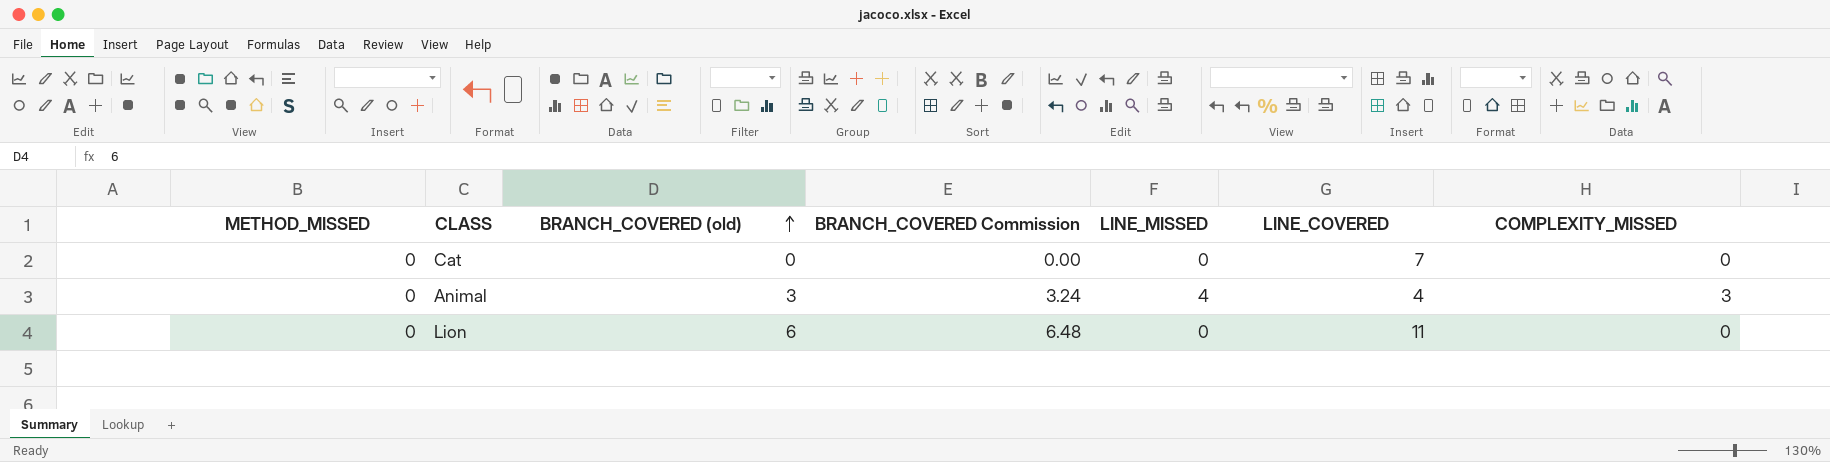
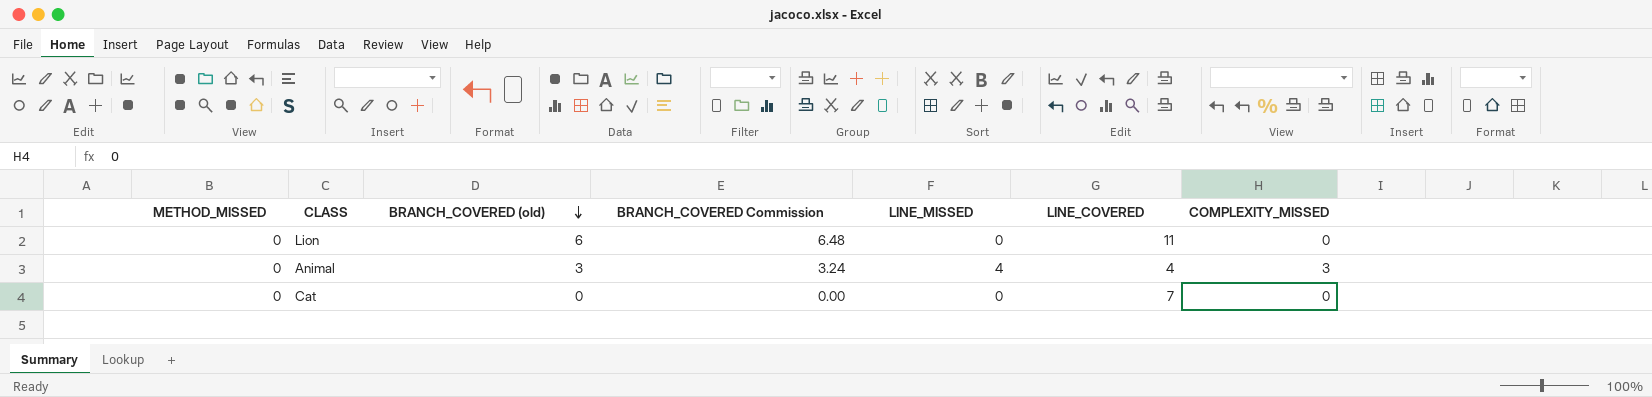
row order: BRANCH_COVERED (old) ascending -> BRANCH_COVERED (old) descending

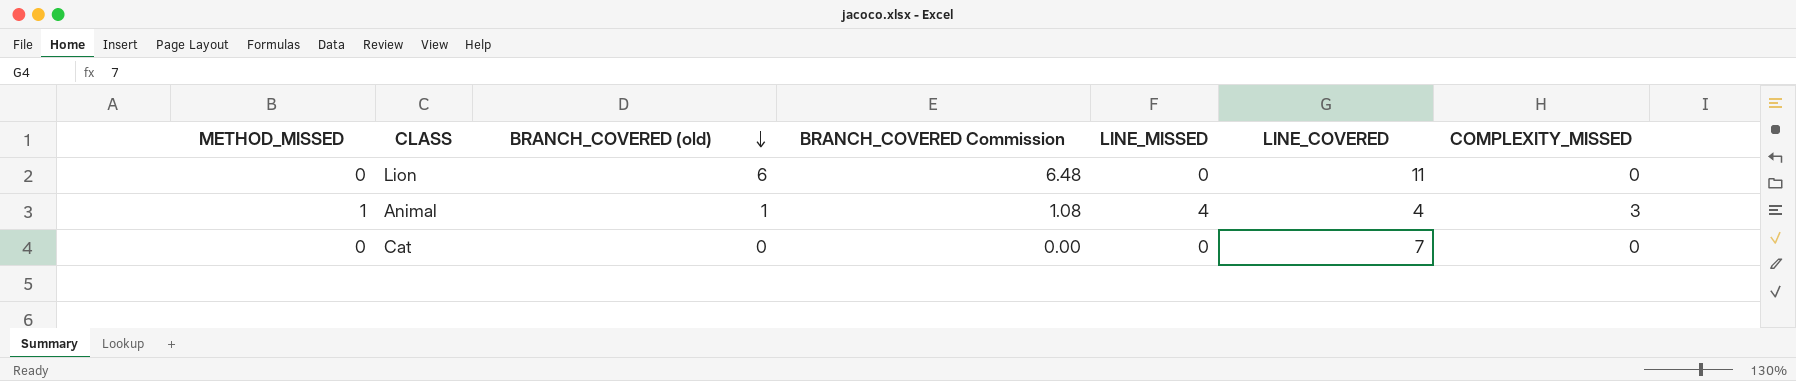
Animal | METHOD_MISSED: 0 -> 1
Animal | BRANCH_COVERED (old): 3 -> 1
Animal | BRANCH_COVERED Commission: 3.24 -> 1.08

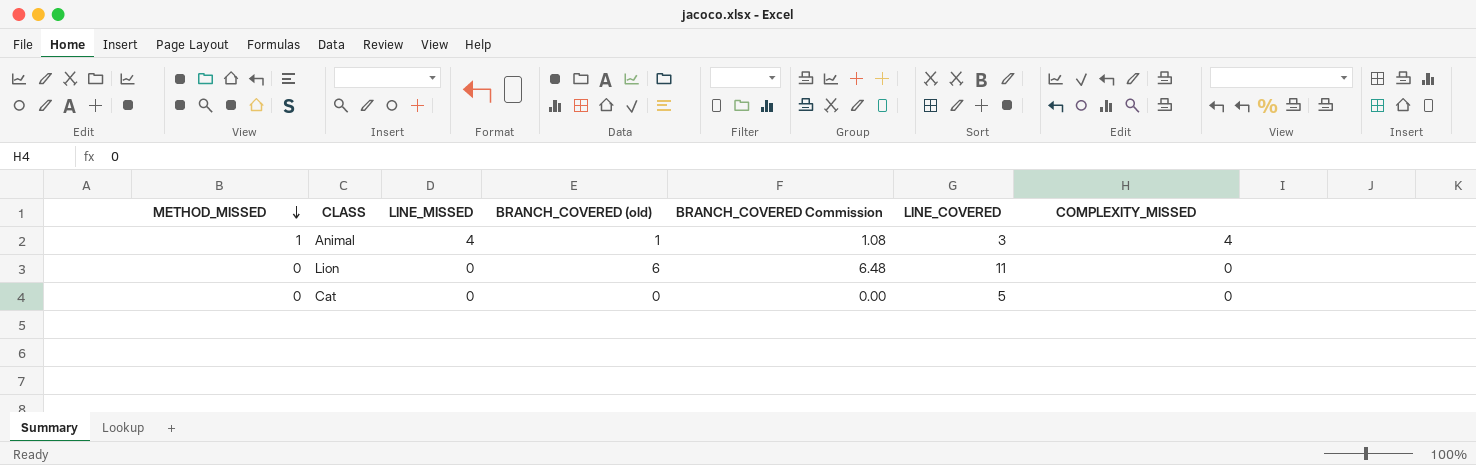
row order: BRANCH_COVERED (old) descending -> METHOD_MISSED descending
column LINE_MISSED | position: 5 -> 3
Animal | LINE_COVERED: 4 -> 3
Animal | COMPLEXITY_MISSED: 3 -> 4
Cat | LINE_COVERED: 7 -> 5

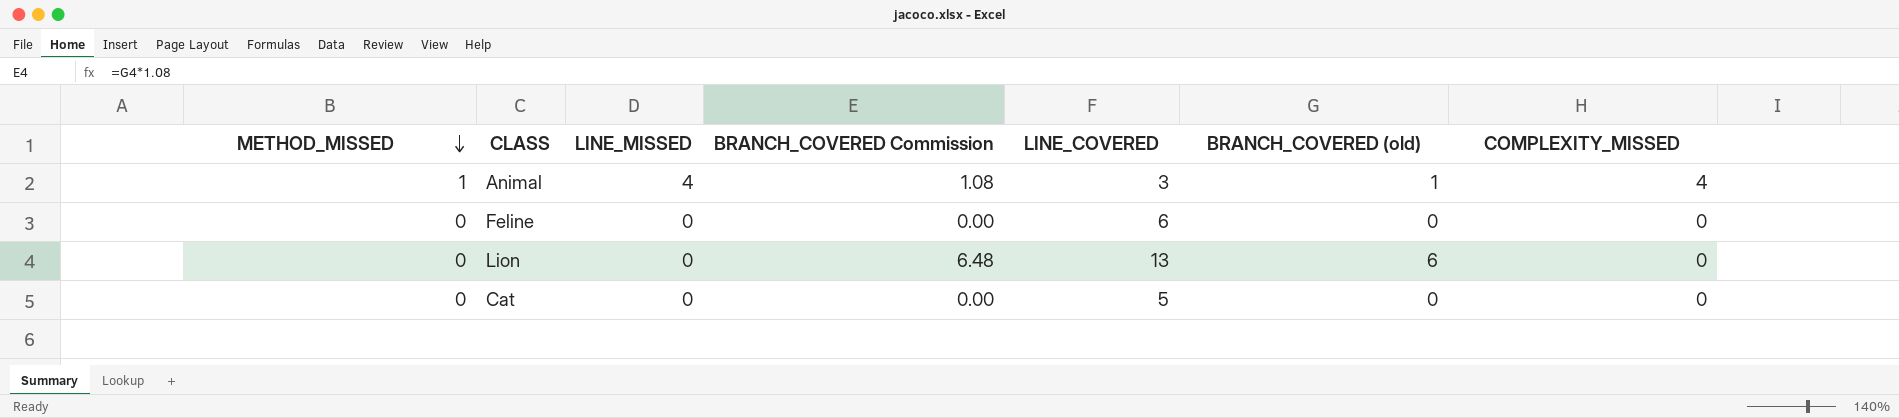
column BRANCH_COVERED (old) | position: 4 -> 6
row Feline: none -> 0 | 0 | 0.00 | 6 | 0 | 0
Lion | LINE_COVERED: 11 -> 13

